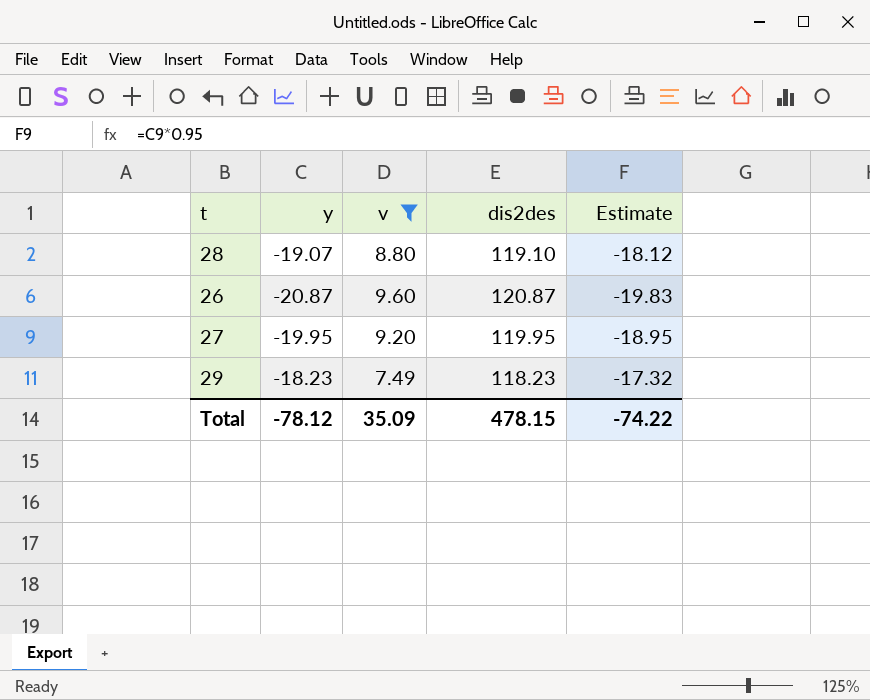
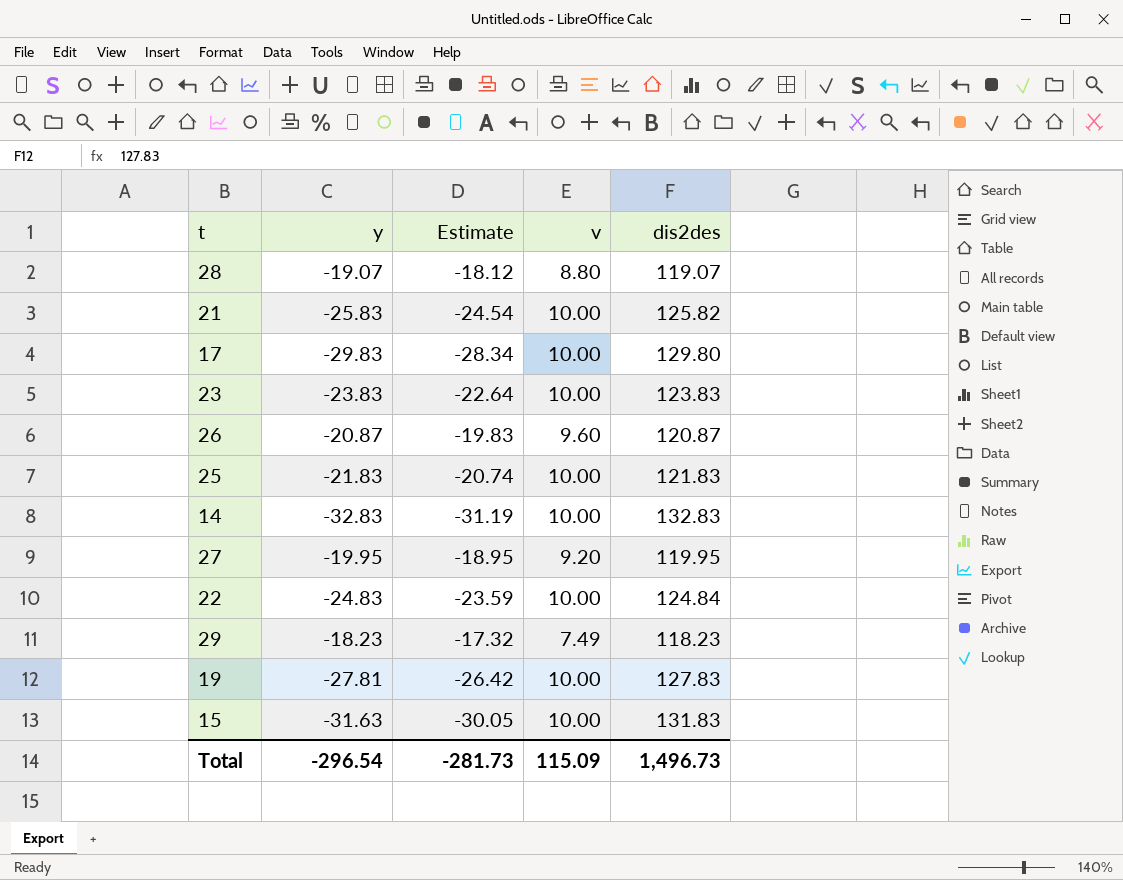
filter: v != 10.00 -> none
column Estimate | position: 5 -> 3
28 | dis2des: 119.10 -> 119.07
Total | y: -78.12 -> -296.54
Total | Estimate: -74.22 -> -281.73
Total | v: 35.09 -> 115.09
Total | dis2des: 478.15 -> 1,496.73

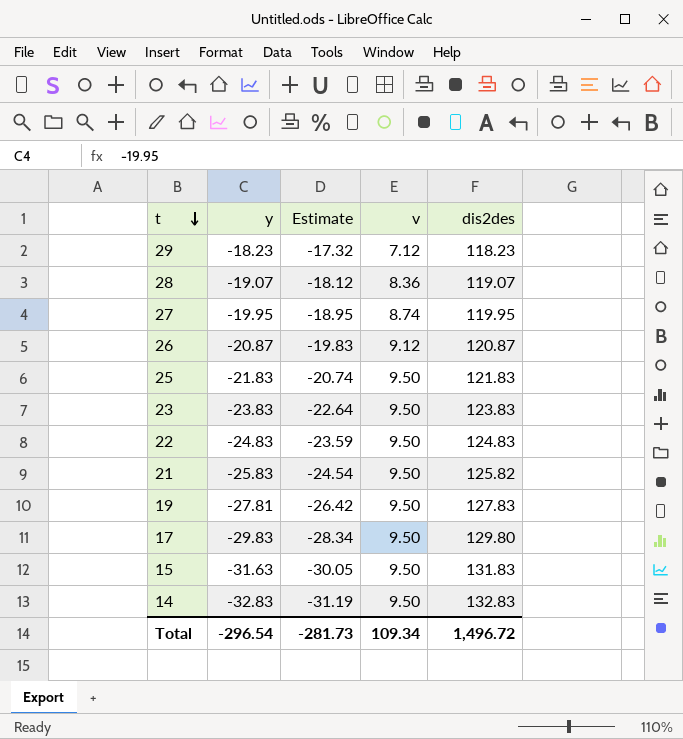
row order: none -> t descending
29 | v: 7.49 -> 7.12
28 | v: 8.80 -> 8.36
27 | v: 9.20 -> 8.74
26 | v: 9.60 -> 9.12
25 | v: 10.00 -> 9.50
23 | v: 10.00 -> 9.50
22 | v: 10.00 -> 9.50
22 | dis2des: 124.84 -> 124.83
21 | v: 10.00 -> 9.50
19 | v: 10.00 -> 9.50
17 | v: 10.00 -> 9.50
15 | v: 10.00 -> 9.50
14 | v: 10.00 -> 9.50
Total | v: 115.09 -> 109.34
Total | dis2des: 1,496.73 -> 1,496.72

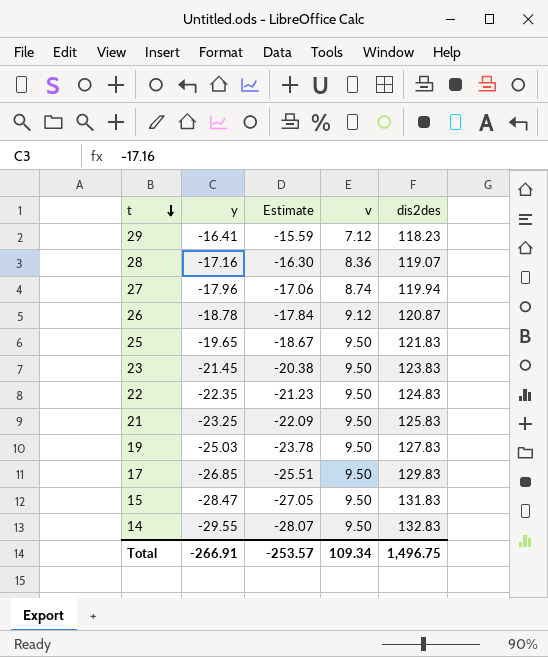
29 | y: -18.23 -> -16.41
29 | Estimate: -17.32 -> -15.59
28 | y: -19.07 -> -17.16
28 | Estimate: -18.12 -> -16.30
27 | y: -19.95 -> -17.96
27 | Estimate: -18.95 -> -17.06
27 | dis2des: 119.95 -> 119.94
26 | y: -20.87 -> -18.78
26 | Estimate: -19.83 -> -17.84
25 | y: -21.83 -> -19.65
25 | Estimate: -20.74 -> -18.67
23 | y: -23.83 -> -21.45
23 | Estimate: -22.64 -> -20.38
22 | y: -24.83 -> -22.35
22 | Estimate: -23.59 -> -21.23
21 | y: -25.83 -> -23.25
21 | Estimate: -24.54 -> -22.09
21 | dis2des: 125.82 -> 125.83
19 | y: -27.81 -> -25.03
19 | Estimate: -26.42 -> -23.78
17 | y: -29.83 -> -26.85
17 | Estimate: -28.34 -> -25.51
17 | dis2des: 129.80 -> 129.83
15 | y: -31.63 -> -28.47
15 | Estimate: -30.05 -> -27.05
14 | y: -32.83 -> -29.55
14 | Estimate: -31.19 -> -28.07
Total | y: -296.54 -> -266.91
Total | Estimate: -281.73 -> -253.57
Total | dis2des: 1,496.72 -> 1,496.75

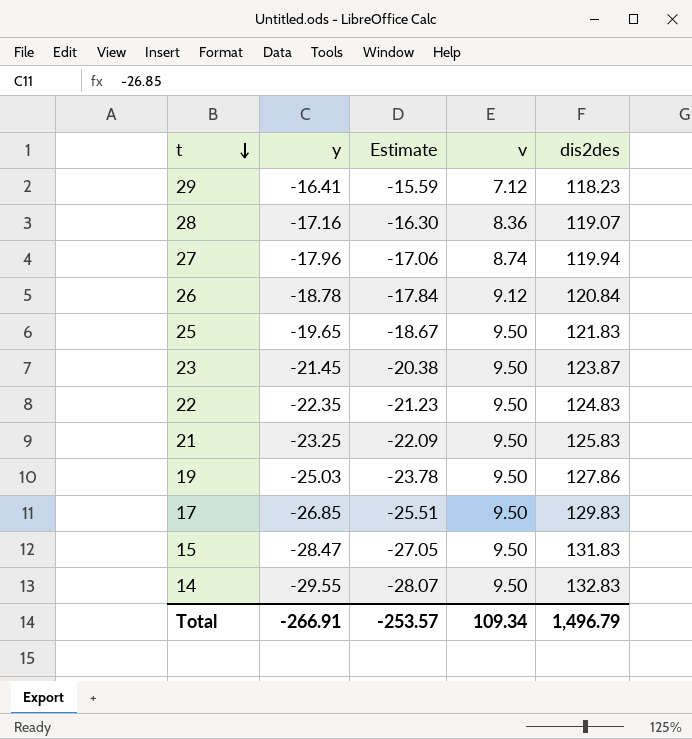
26 | dis2des: 120.87 -> 120.84
23 | dis2des: 123.83 -> 123.87
19 | dis2des: 127.83 -> 127.86
Total | dis2des: 1,496.75 -> 1,496.79

